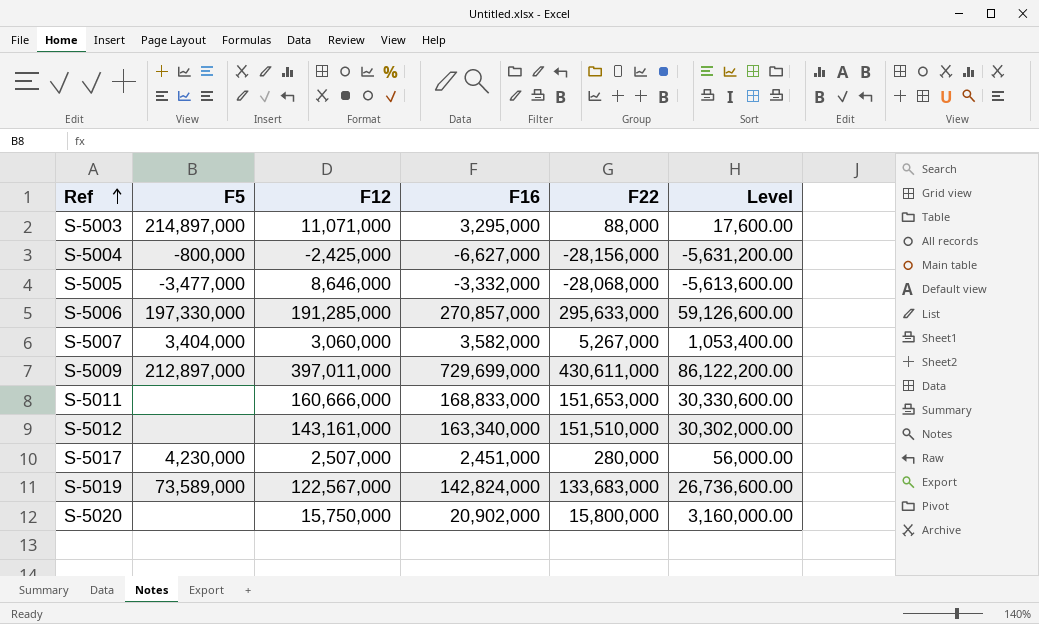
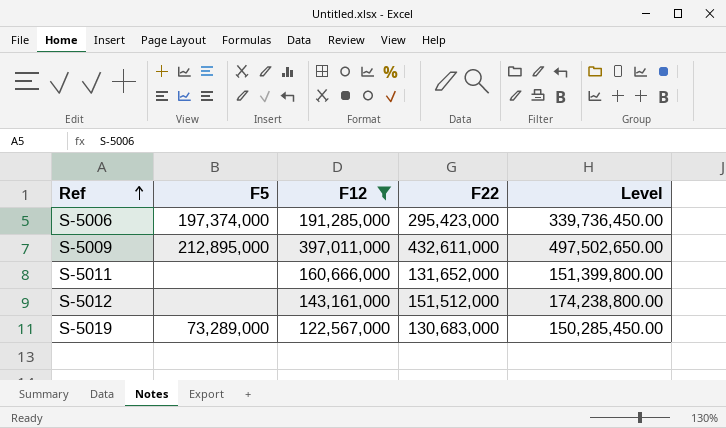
filter: none -> F12 >= 122,567,000
column F16 | position: 4 -> none
column Level | formula: [F22] * 0.2 -> [F22] * 1.15
S-5006 | F5: 197,330,000 -> 197,374,000
S-5006 | F22: 295,633,000 -> 295,423,000
S-5009 | F5: 212,897,000 -> 212,895,000
S-5009 | F22: 430,611,000 -> 432,611,000
S-5011 | F22: 151,653,000 -> 131,652,000
S-5012 | F22: 151,510,000 -> 151,512,000
S-5019 | F5: 73,589,000 -> 73,289,000
S-5019 | F22: 133,683,000 -> 130,683,000

